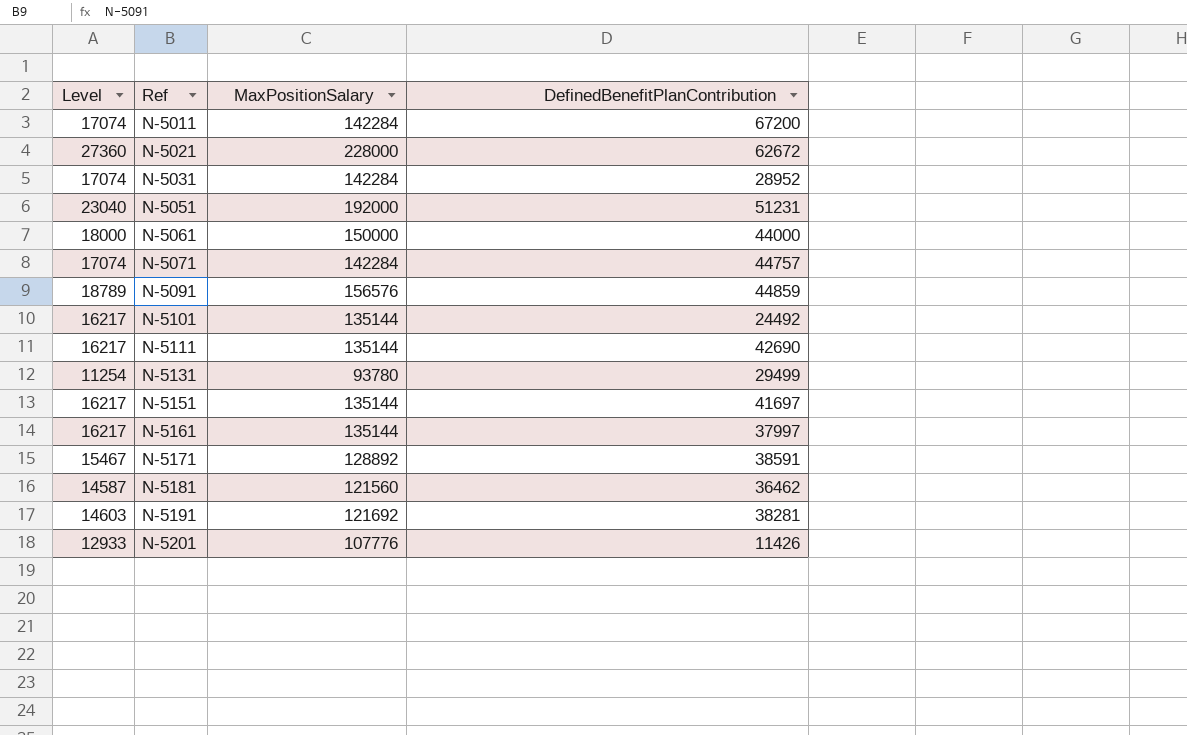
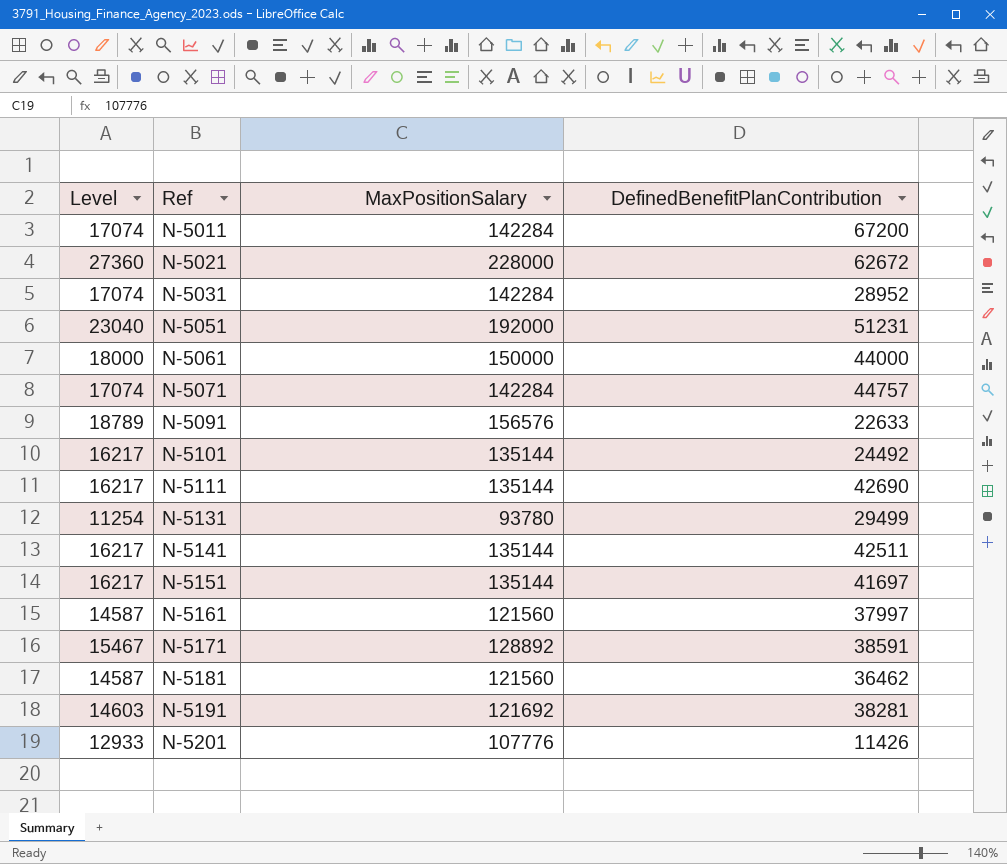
N-5091 | DefinedBenefitPlanContribution: 44859 -> 22633
row N-5141: none -> 16217 | 135144 | 42511
N-5161 | Level: 16217 -> 14587
N-5161 | MaxPositionSalary: 135144 -> 121560

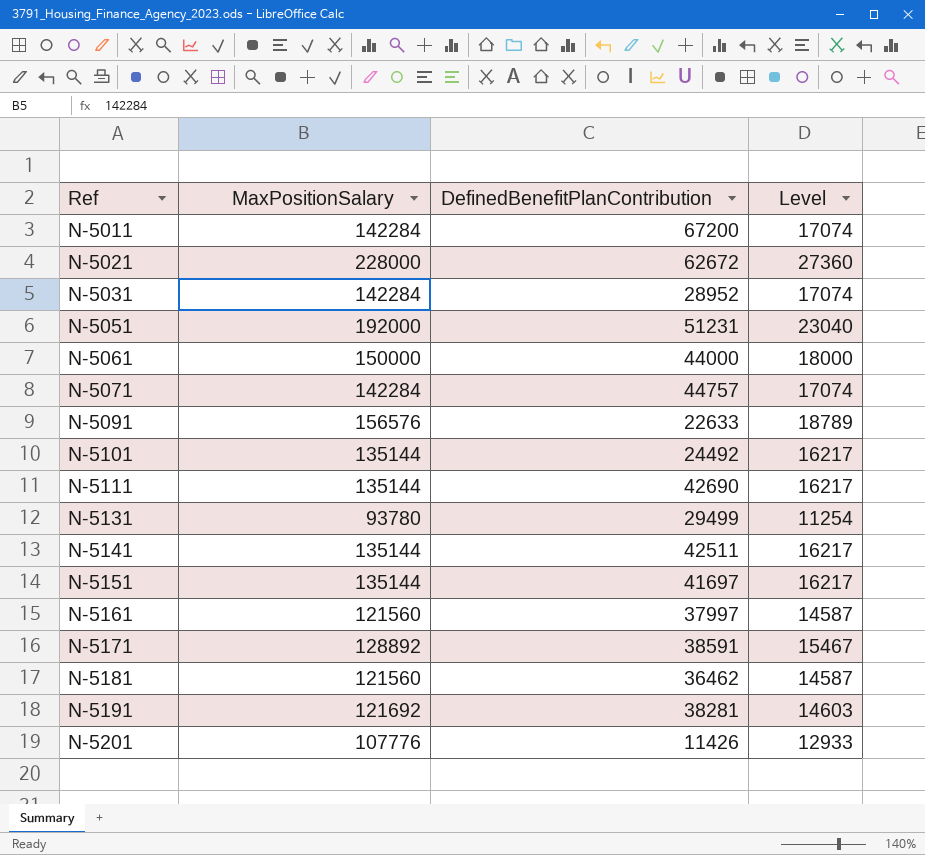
column Level | position: 1 -> 4

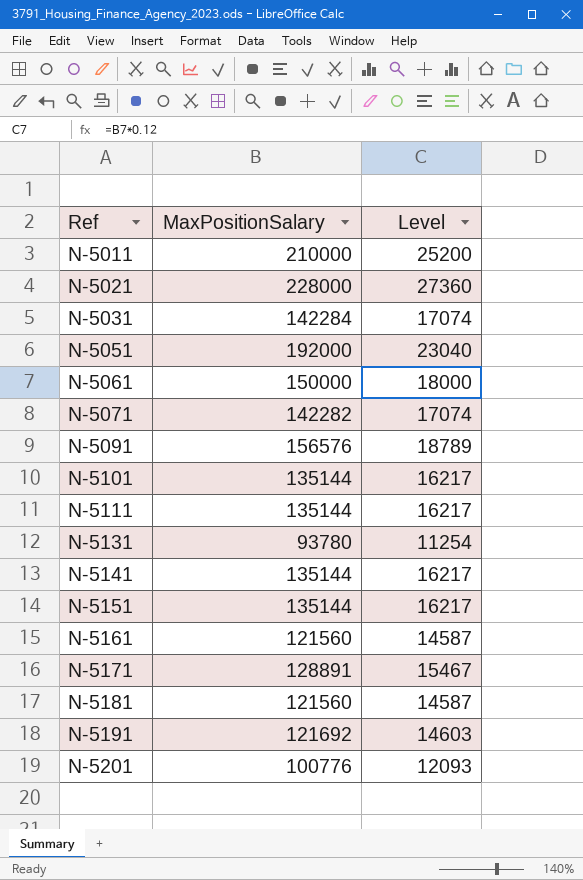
column DefinedBenefitPlanContribution | position: 3 -> none
N-5011 | MaxPositionSalary: 142284 -> 210000
N-5011 | Level: 17074 -> 25200
N-5071 | MaxPositionSalary: 142284 -> 142282
N-5171 | MaxPositionSalary: 128892 -> 128891
N-5201 | MaxPositionSalary: 107776 -> 100776
N-5201 | Level: 12933 -> 12093

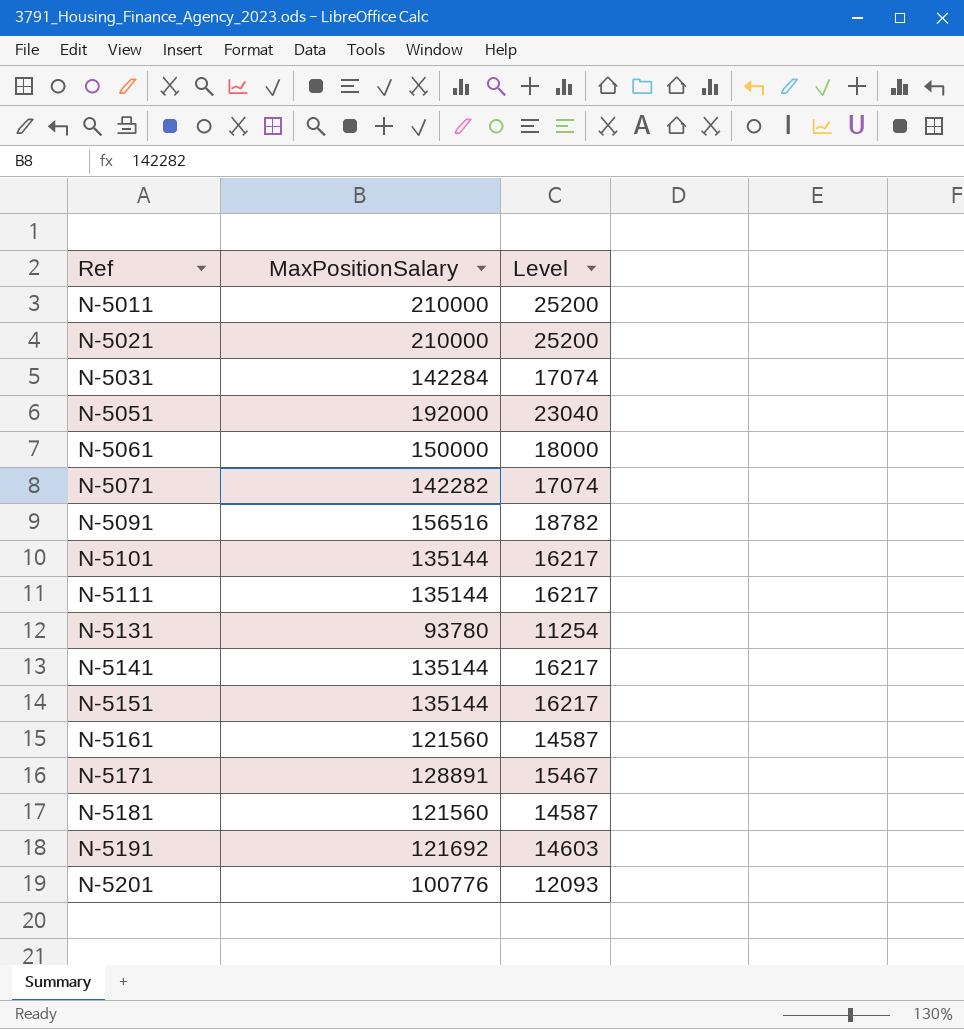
N-5021 | MaxPositionSalary: 228000 -> 210000
N-5021 | Level: 27360 -> 25200
N-5091 | MaxPositionSalary: 156576 -> 156516
N-5091 | Level: 18789 -> 18782

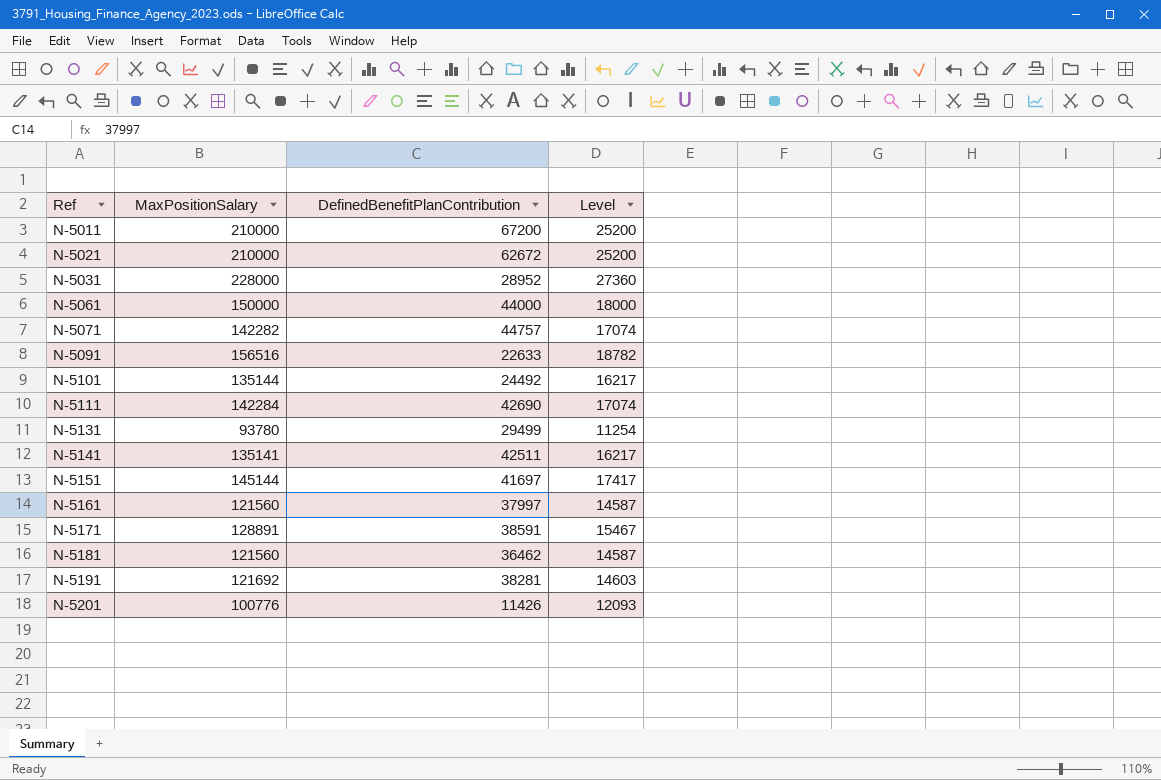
column DefinedBenefitPlanContribution | position: none -> 3
row N-5051: 192000 | 23040 -> none
N-5031 | MaxPositionSalary: 142284 -> 228000
N-5031 | Level: 17074 -> 27360
N-5111 | MaxPositionSalary: 135144 -> 142284
N-5111 | Level: 16217 -> 17074
N-5141 | MaxPositionSalary: 135144 -> 135141
N-5151 | MaxPositionSalary: 135144 -> 145144
N-5151 | Level: 16217 -> 17417

